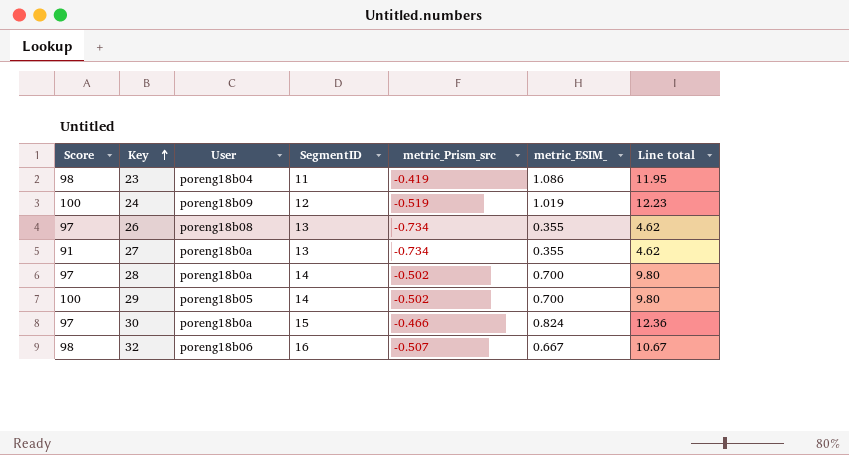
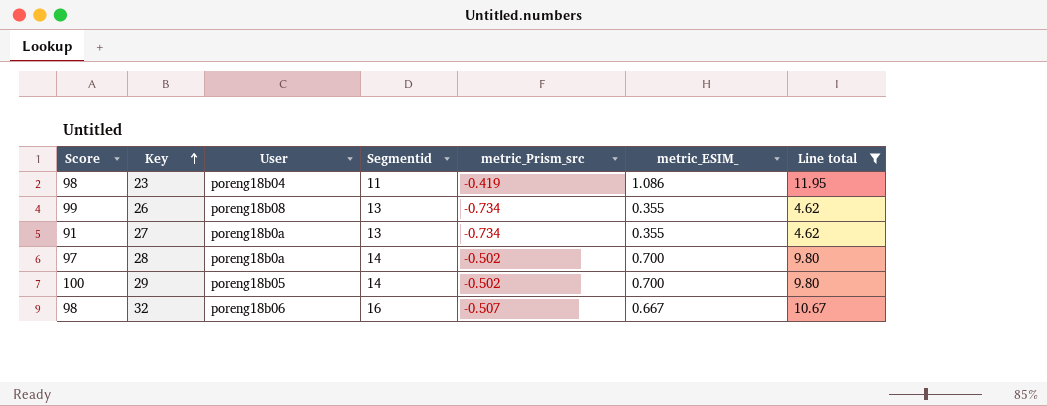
filter: none -> Line total <= 11.95
column name: SegmentID -> Segmentid
26 | Score: 97 -> 99

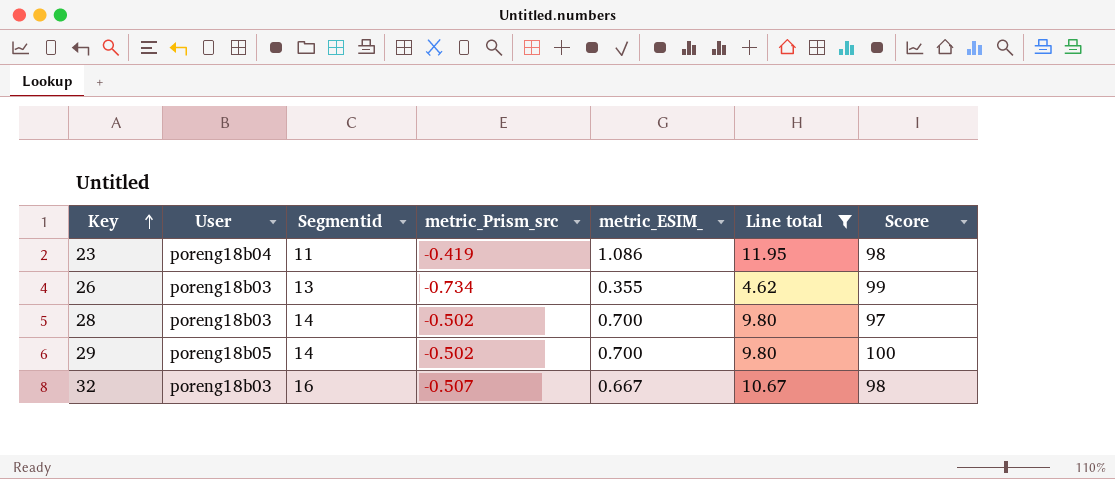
column Score | position: 1 -> 7
row 27: 91 | poreng18b0a | 13 | -0.734 | 0.355 | 4.62 -> none
26 | User: poreng18b08 -> poreng18b03
28 | User: poreng18b0a -> poreng18b03
32 | User: poreng18b06 -> poreng18b03

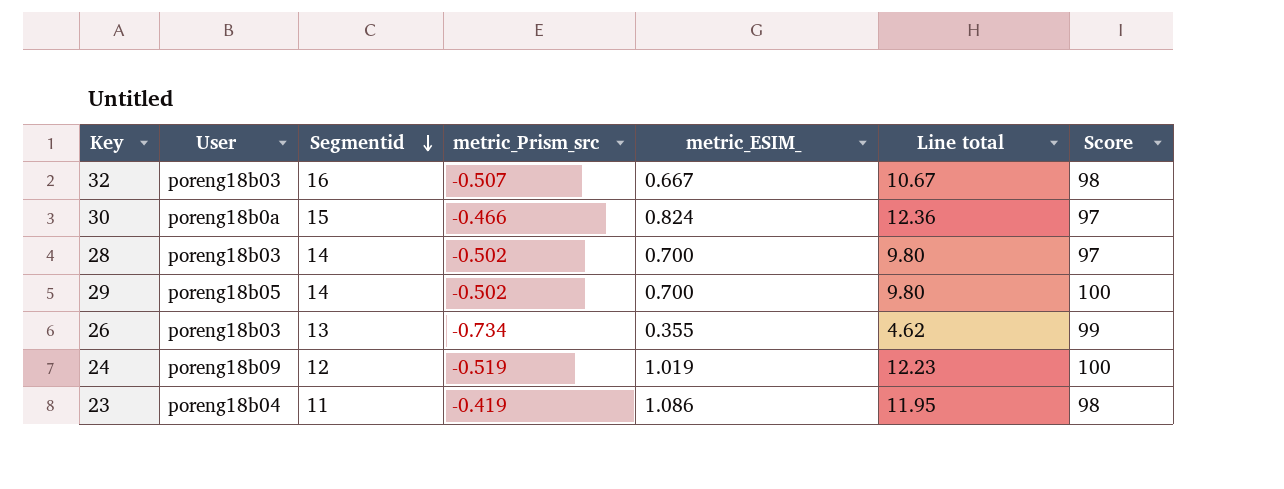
filter: Line total <= 11.95 -> none
row order: Key ascending -> Segmentid descending

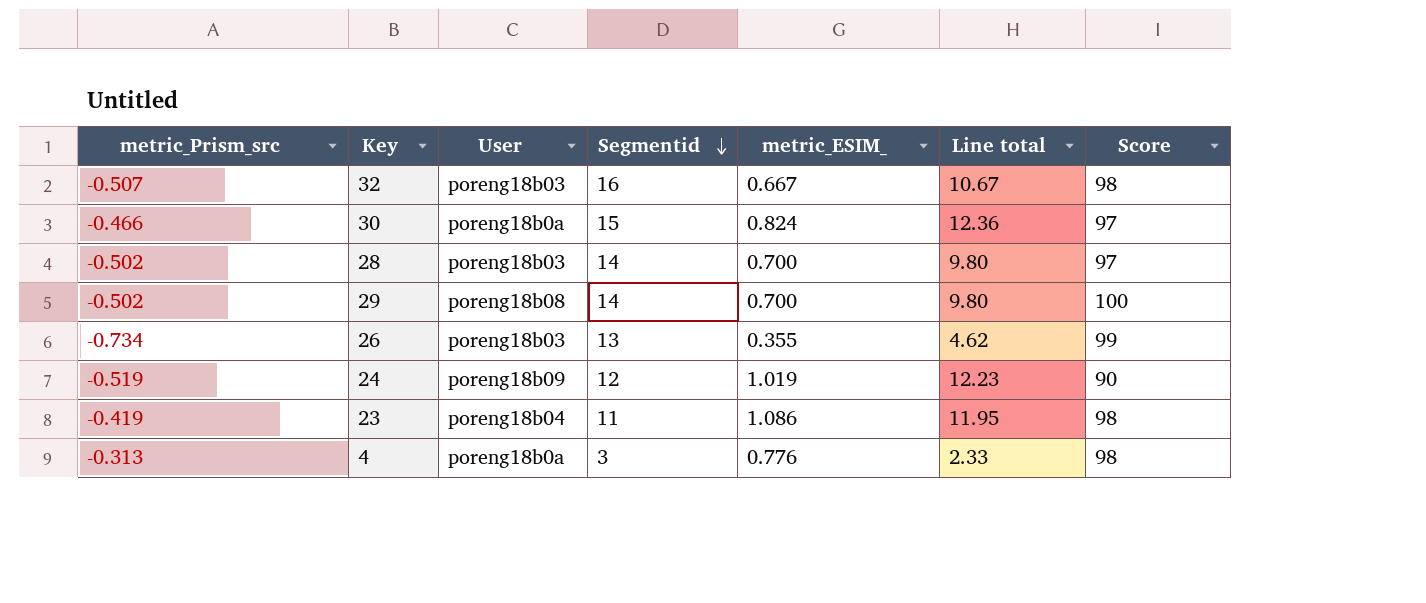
column metric_Prism_src | position: 4 -> 1
29 | User: poreng18b05 -> poreng18b08
24 | Score: 100 -> 90
row 4: none -> -0.313 | poreng18b0a | 3 | 0.776 | 2.33 | 98

